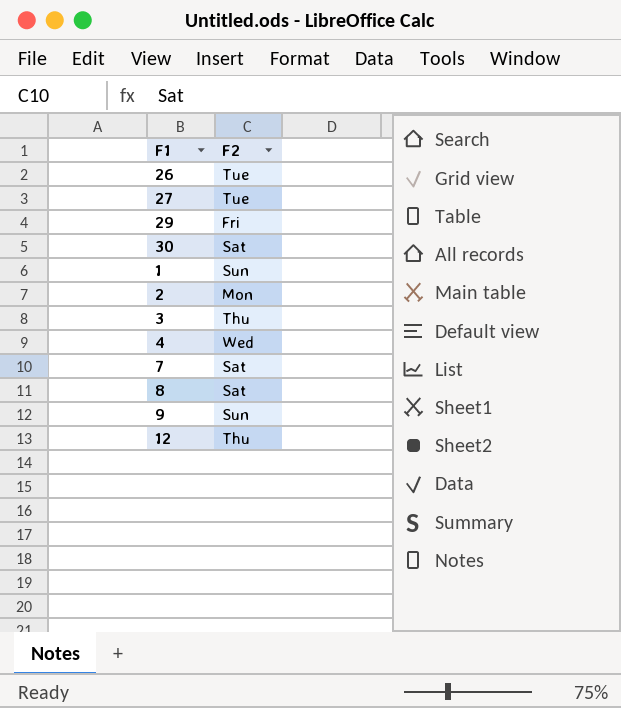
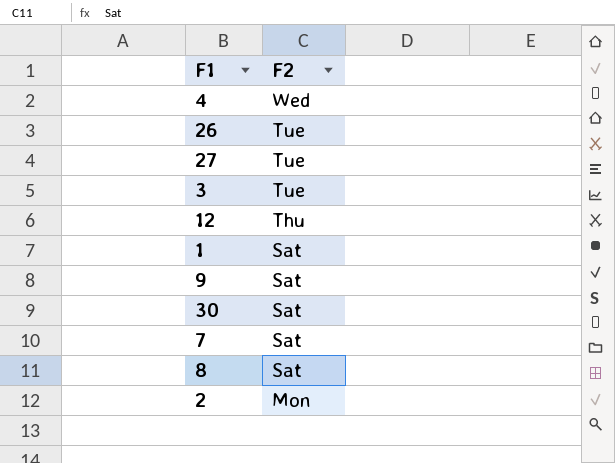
row order: none -> F2 descending
row 29: Fri -> none
3 | F2: Thu -> Tue
1 | F2: Sun -> Sat
9 | F2: Sun -> Sat

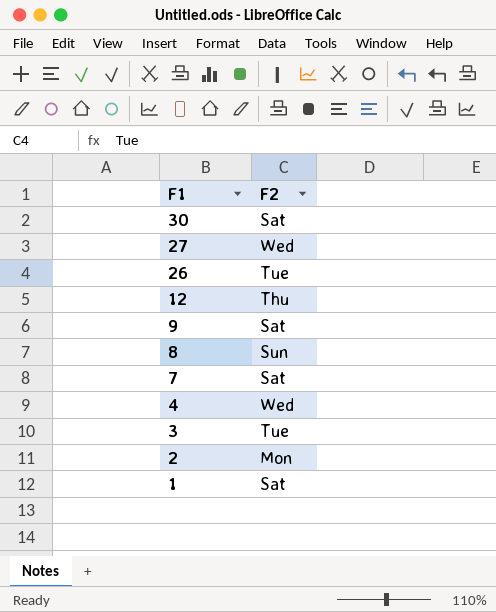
row order: F2 descending -> F1 descending
27 | F2: Tue -> Wed
8 | F2: Sat -> Sun

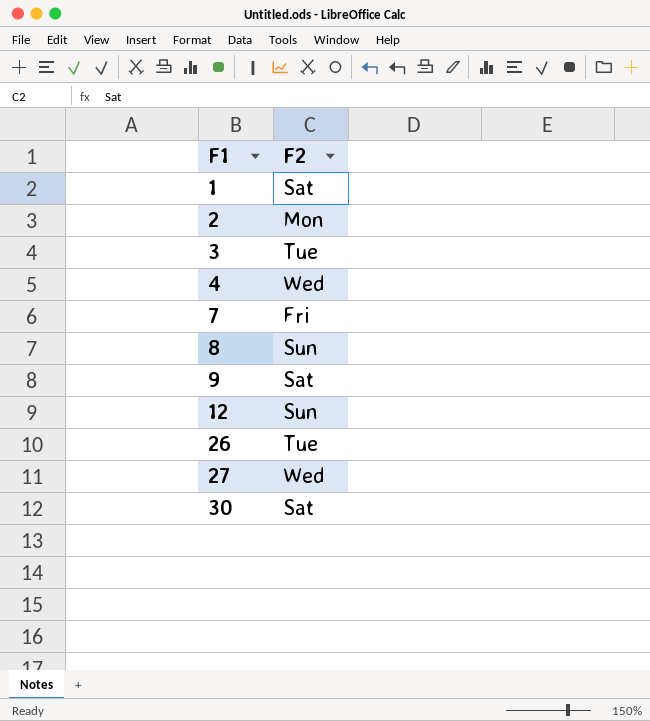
row order: F1 descending -> F1 ascending
7 | F2: Sat -> Fri
12 | F2: Thu -> Sun

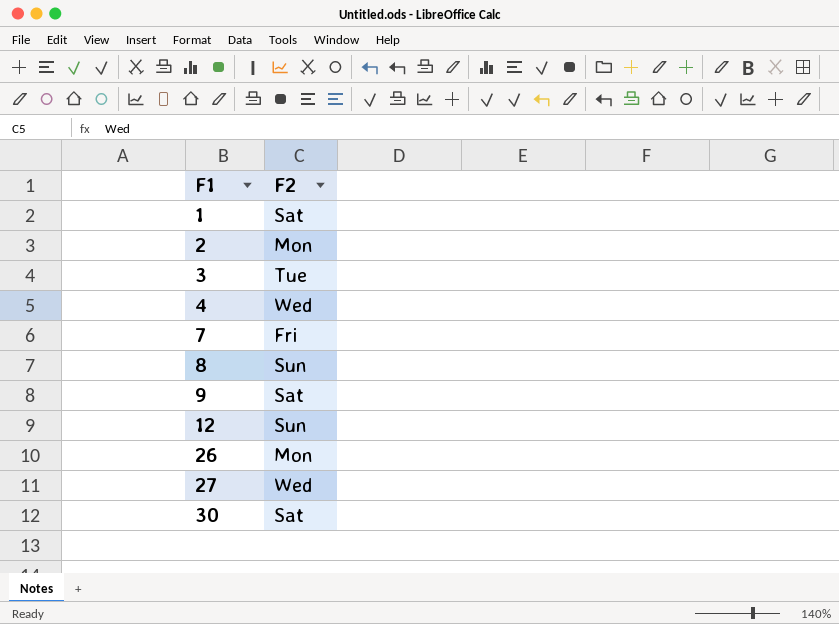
26 | F2: Tue -> Mon

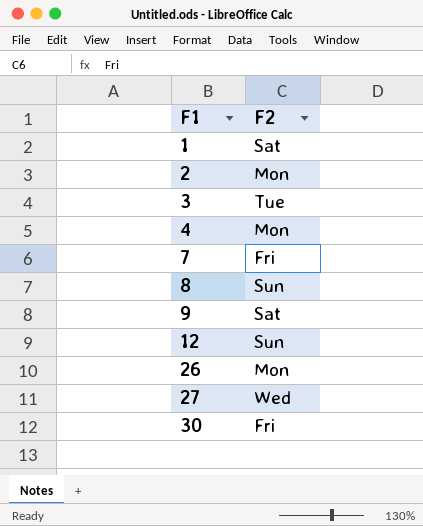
4 | F2: Wed -> Mon
30 | F2: Sat -> Fri

